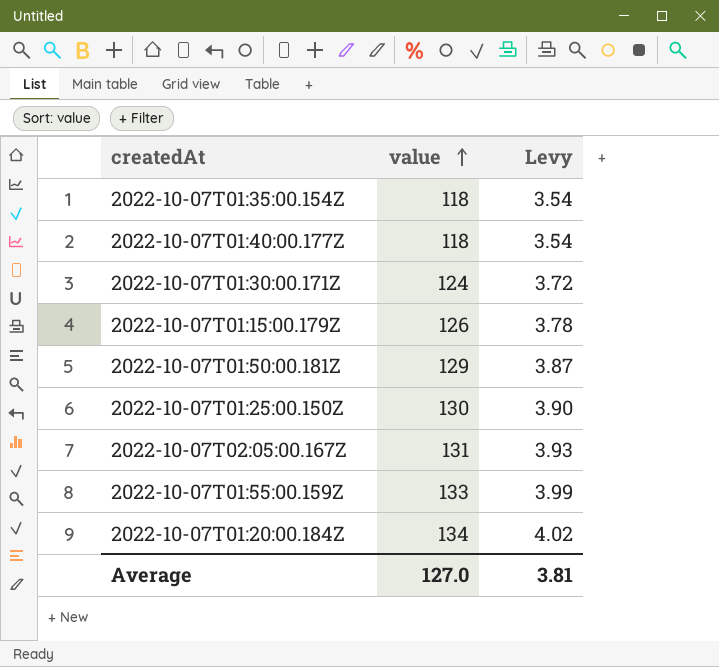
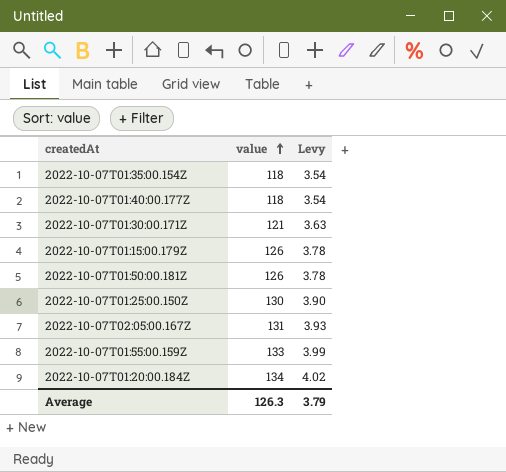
2022-10-07T01:30:00.171Z | value: 124 -> 121
2022-10-07T01:30:00.171Z | Levy: 3.72 -> 3.63
2022-10-07T01:50:00.181Z | value: 129 -> 126
2022-10-07T01:50:00.181Z | Levy: 3.87 -> 3.78
Average | value: 127.0 -> 126.3
Average | Levy: 3.81 -> 3.79

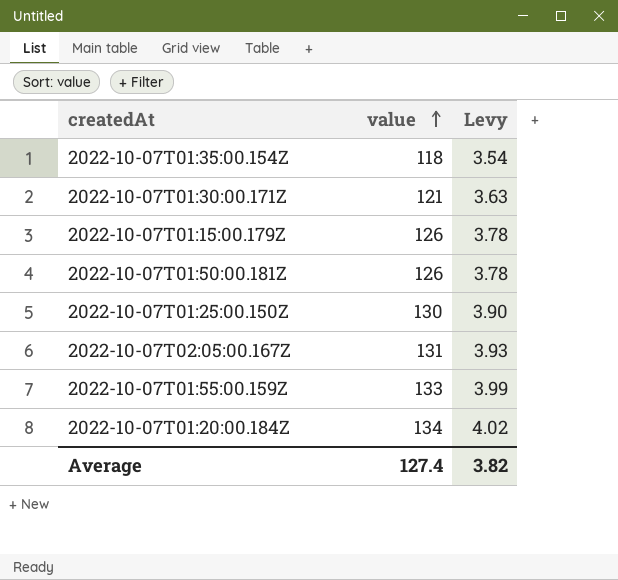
row 2022-10-07T01:40:00.177Z: 118 | 3.54 -> none
Average | value: 126.3 -> 127.4
Average | Levy: 3.79 -> 3.82

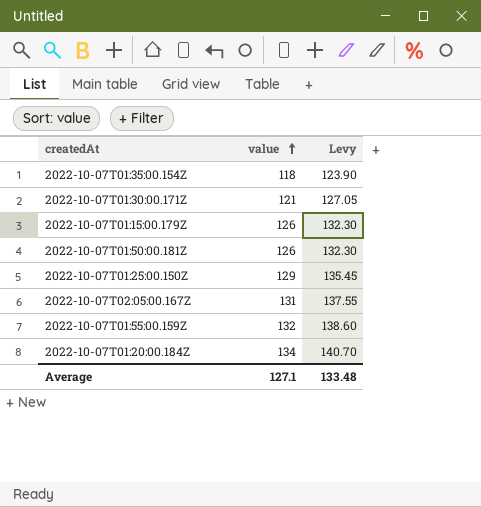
column Levy | formula: [value] * 0.03 -> [value] * 1.05
2022-10-07T01:25:00.150Z | value: 130 -> 129
2022-10-07T01:55:00.159Z | value: 133 -> 132
Average | value: 127.4 -> 127.1
Average | Levy: 3.82 -> 133.48

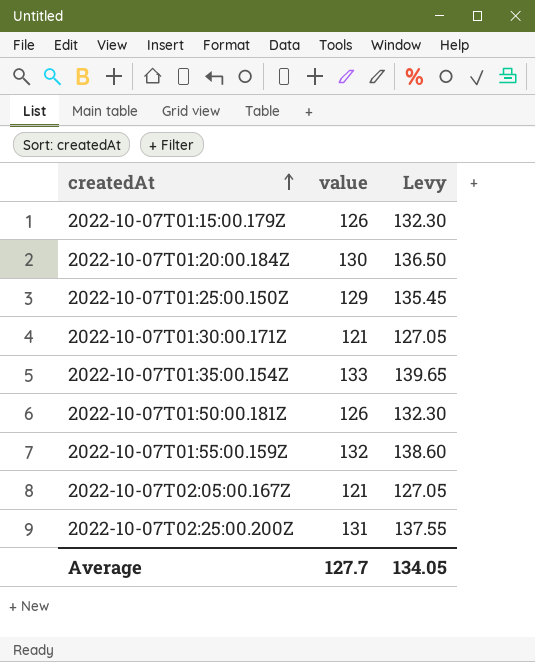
row order: value ascending -> createdAt ascending
2022-10-07T01:20:00.184Z | value: 134 -> 130
2022-10-07T01:20:00.184Z | Levy: 140.70 -> 136.50
2022-10-07T01:35:00.154Z | value: 118 -> 133
2022-10-07T01:35:00.154Z | Levy: 123.90 -> 139.65
2022-10-07T02:05:00.167Z | value: 131 -> 121
2022-10-07T02:05:00.167Z | Levy: 137.55 -> 127.05
row 2022-10-07T02:25:00.200Z: none -> 131 | 137.55
Average | value: 127.1 -> 127.7
Average | Levy: 133.48 -> 134.05

